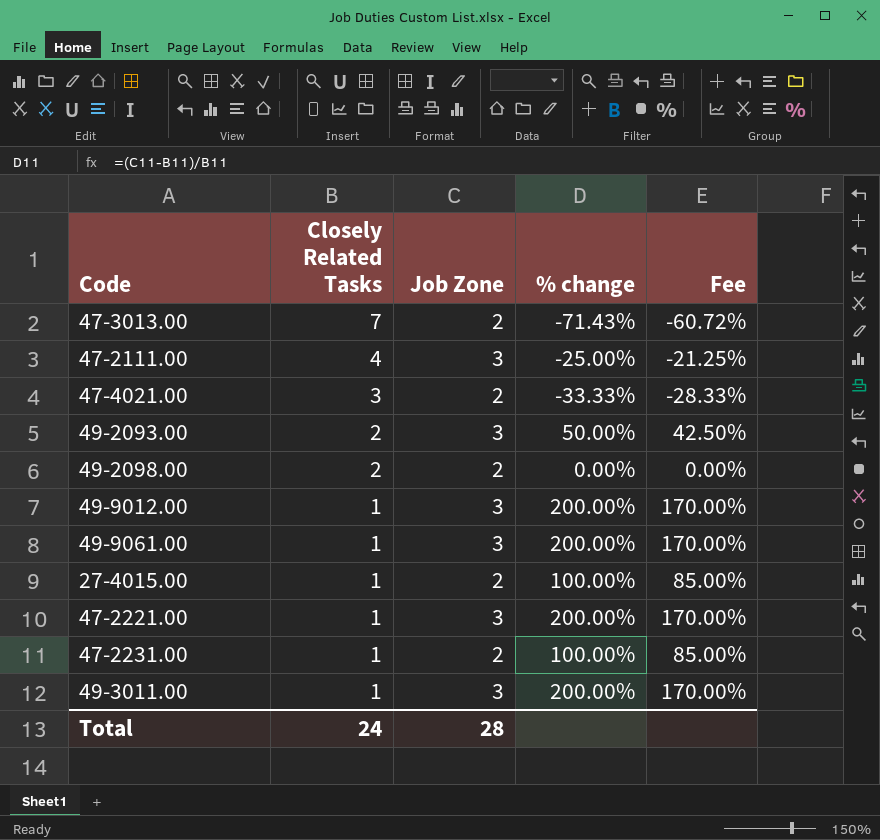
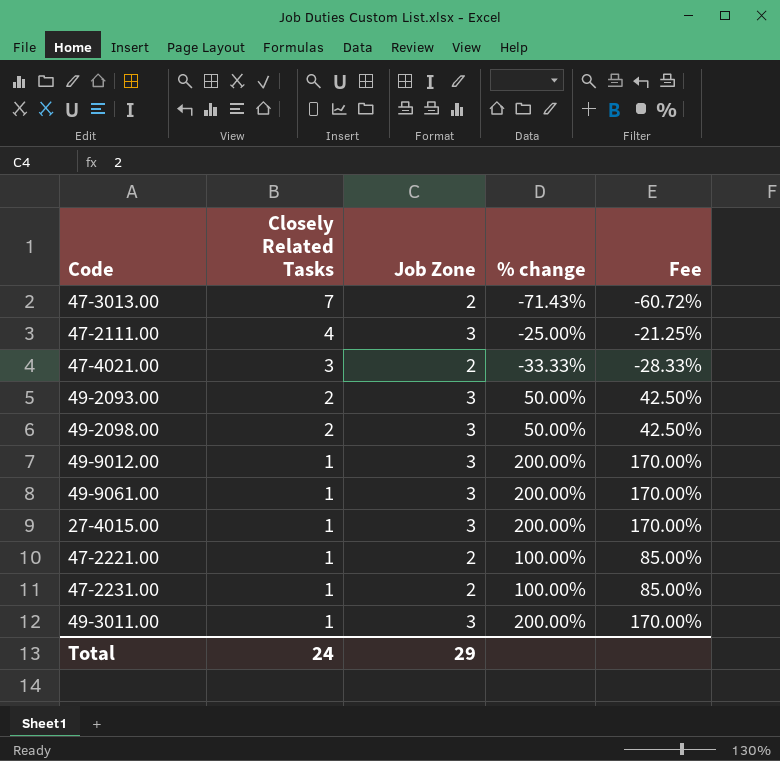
49-2098.00 | Job Zone: 2 -> 3
49-2098.00 | % change: 0.00% -> 50.00%
49-2098.00 | Fee: 0.00% -> 42.50%
27-4015.00 | Job Zone: 2 -> 3
27-4015.00 | % change: 100.00% -> 200.00%
27-4015.00 | Fee: 85.00% -> 170.00%
47-2221.00 | Job Zone: 3 -> 2
47-2221.00 | % change: 200.00% -> 100.00%
47-2221.00 | Fee: 170.00% -> 85.00%
Total | Job Zone: 28 -> 29

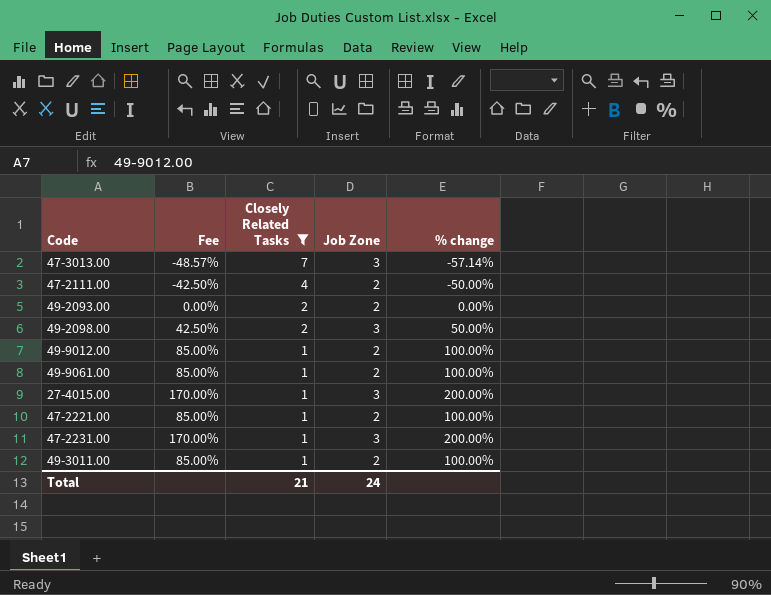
filter: none -> Closely Related Tasks != 3
column Fee | position: 5 -> 2
47-3013.00 | Fee: -60.72% -> -48.57%
47-3013.00 | Job Zone: 2 -> 3
47-3013.00 | % change: -71.43% -> -57.14%
47-2111.00 | Fee: -21.25% -> -42.50%
47-2111.00 | Job Zone: 3 -> 2
47-2111.00 | % change: -25.00% -> -50.00%
49-2093.00 | Fee: 42.50% -> 0.00%
49-2093.00 | Job Zone: 3 -> 2
49-2093.00 | % change: 50.00% -> 0.00%
49-9012.00 | Fee: 170.00% -> 85.00%
49-9012.00 | Job Zone: 3 -> 2
49-9012.00 | % change: 200.00% -> 100.00%
49-9061.00 | Fee: 170.00% -> 85.00%
49-9061.00 | Job Zone: 3 -> 2
49-9061.00 | % change: 200.00% -> 100.00%
47-2231.00 | Fee: 85.00% -> 170.00%
47-2231.00 | Job Zone: 2 -> 3
47-2231.00 | % change: 100.00% -> 200.00%
49-3011.00 | Fee: 170.00% -> 85.00%
49-3011.00 | Job Zone: 3 -> 2
49-3011.00 | % change: 200.00% -> 100.00%
Total | Closely Related Tasks: 24 -> 21
Total | Job Zone: 29 -> 24

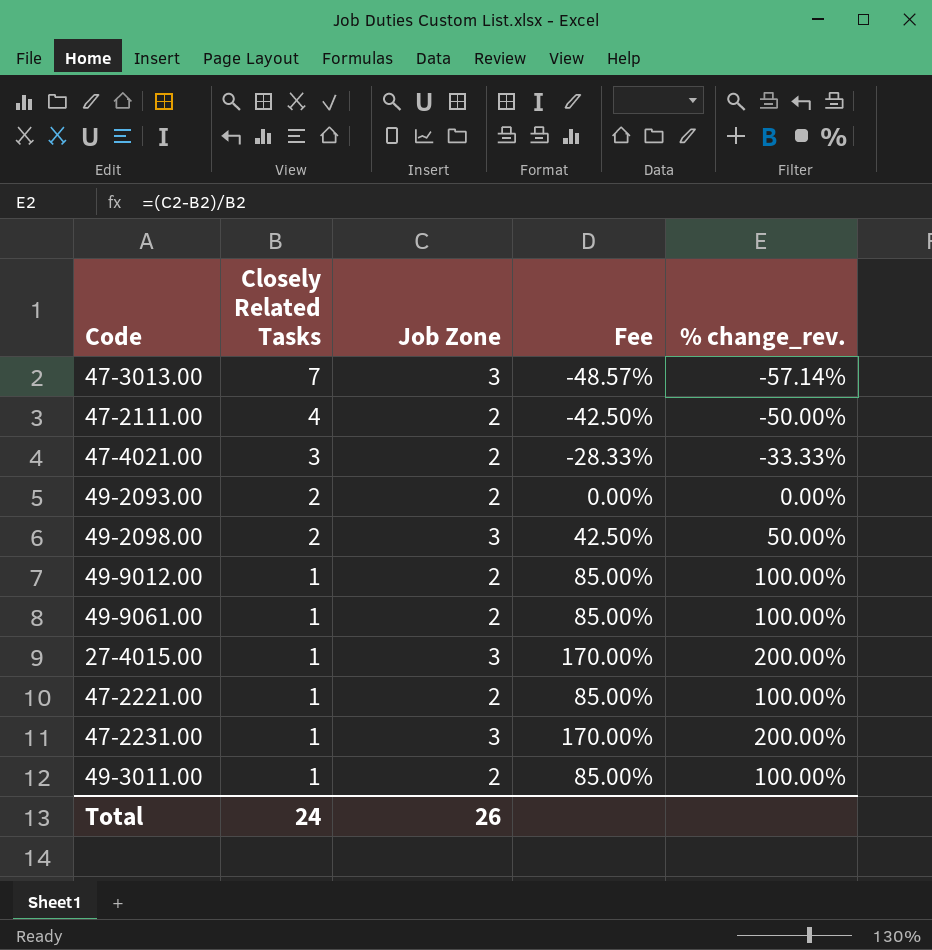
filter: Closely Related Tasks != 3 -> none
column Fee | position: 2 -> 4
column name: % change -> % change_rev.
Total | Closely Related Tasks: 21 -> 24
Total | Job Zone: 24 -> 26

